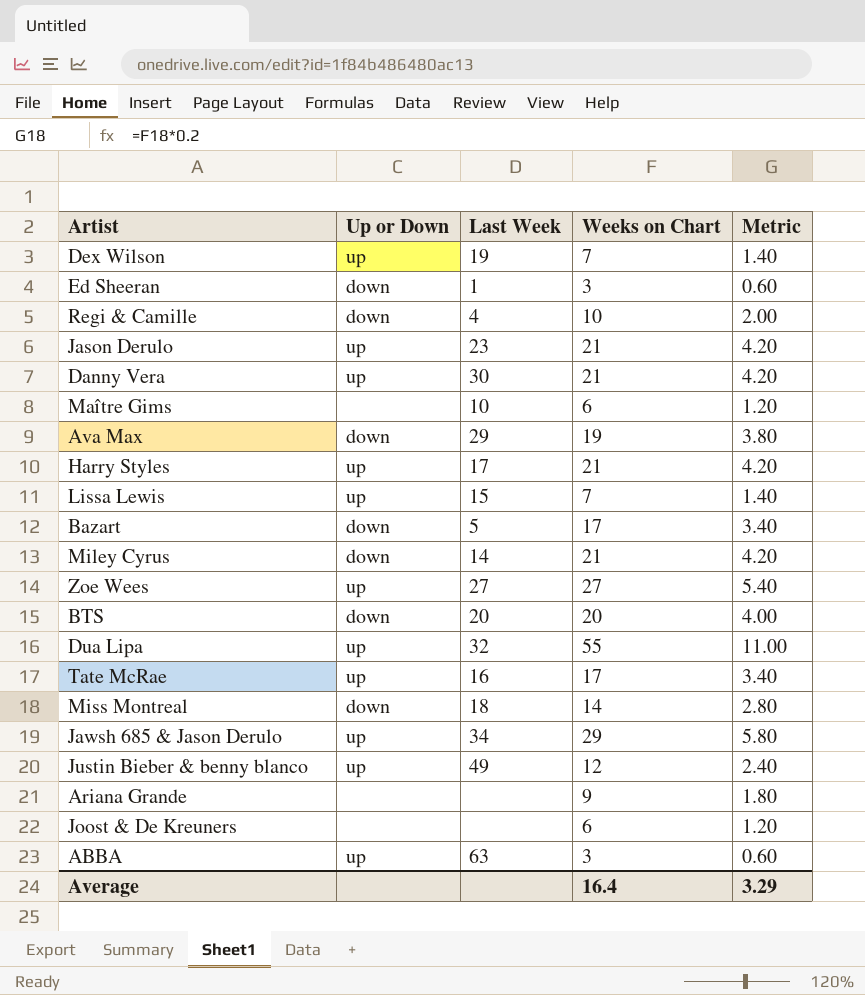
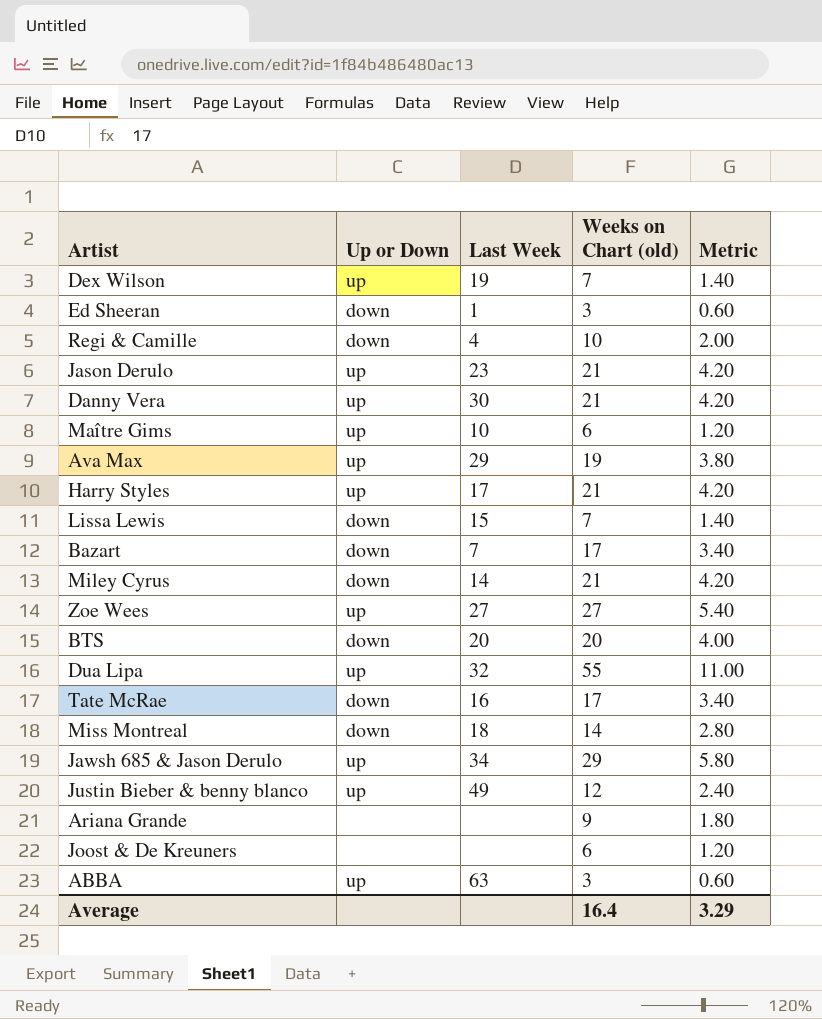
column name: Weeks on Chart -> Weeks on Chart (old)
Maître Gims | Up or Down: none -> up
Ava Max | Up or Down: down -> up
Lissa Lewis | Up or Down: up -> down
Bazart | Last Week: 5 -> 7
Tate McRae | Up or Down: up -> down

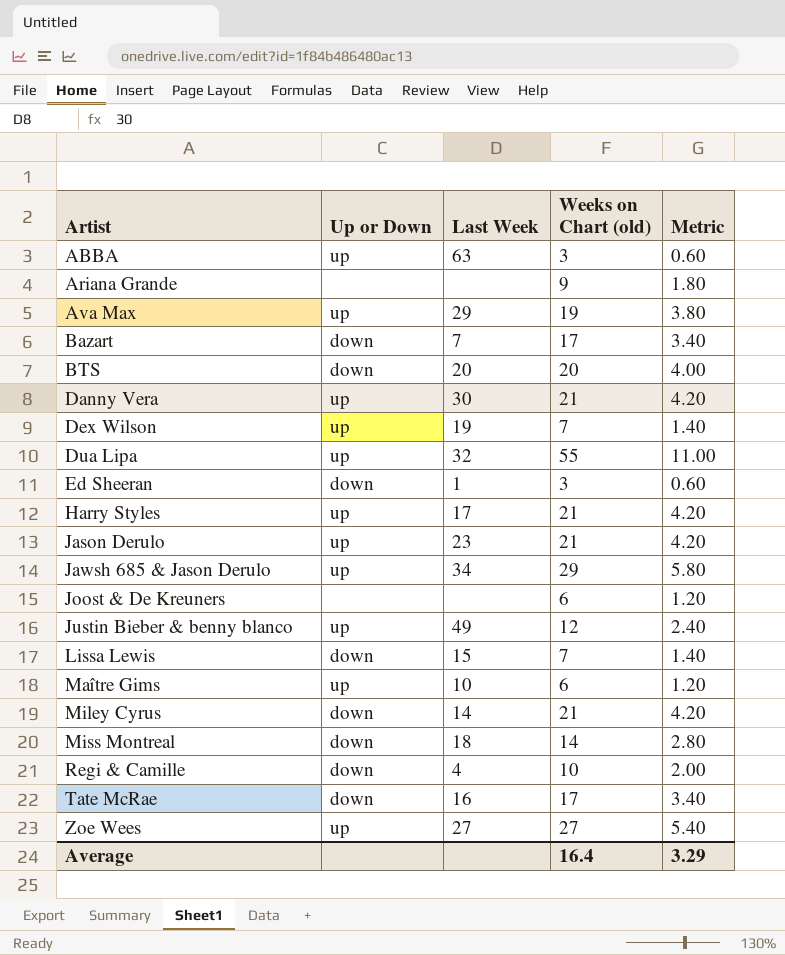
row order: none -> Artist ascending

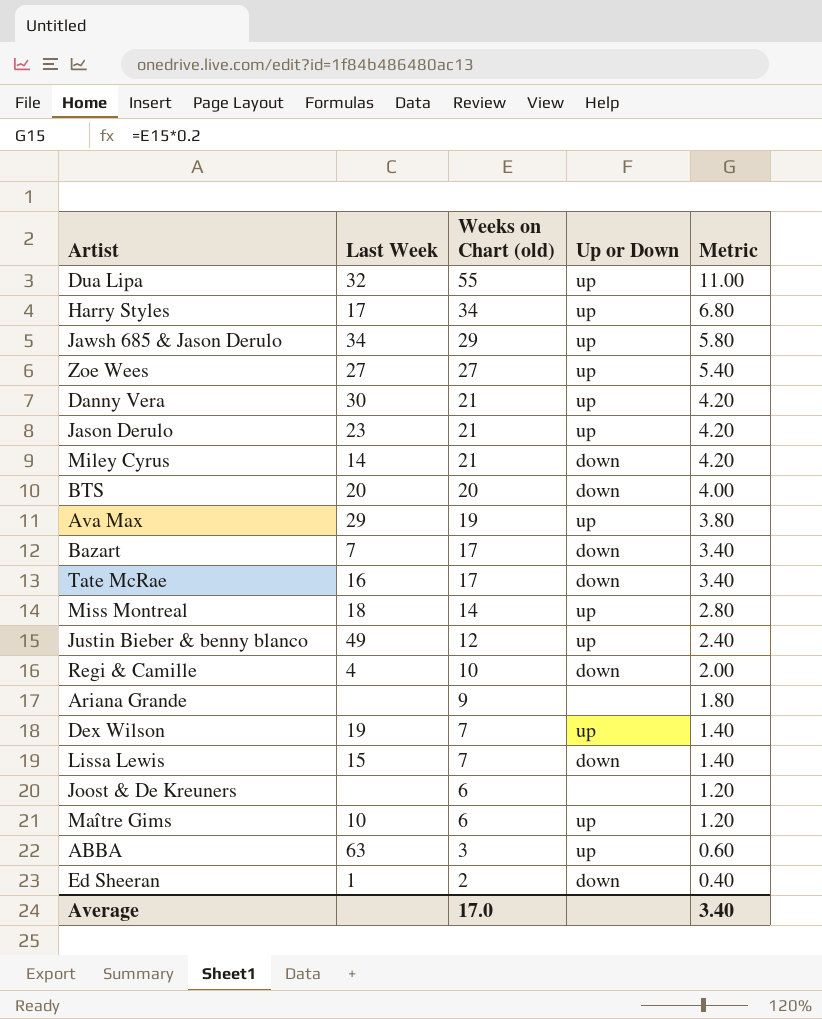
row order: Artist ascending -> Weeks on Chart (old) descending
column Up or Down | position: 2 -> 4
Harry Styles | Weeks on Chart (old): 21 -> 34
Harry Styles | Metric: 4.20 -> 6.80
Miss Montreal | Up or Down: down -> up
Ed Sheeran | Weeks on Chart (old): 3 -> 2
Ed Sheeran | Metric: 0.60 -> 0.40
Average | Weeks on Chart (old): 16.4 -> 17.0
Average | Metric: 3.29 -> 3.40

